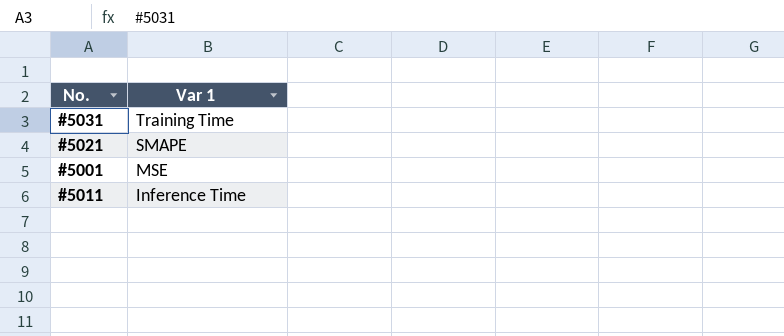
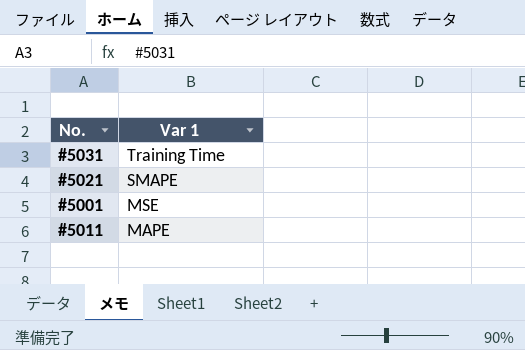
#5011 | Var 1: Inference Time -> MAPE

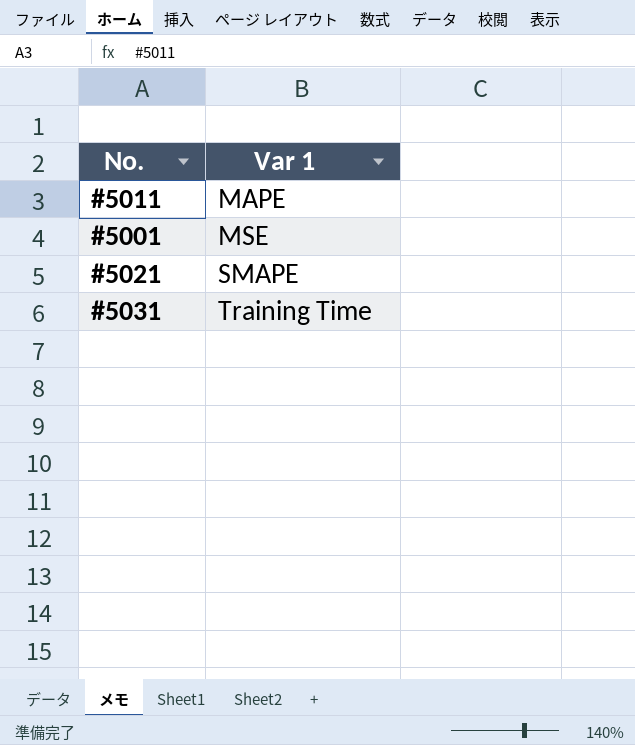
row order: Var 1 descending -> Var 1 ascending

